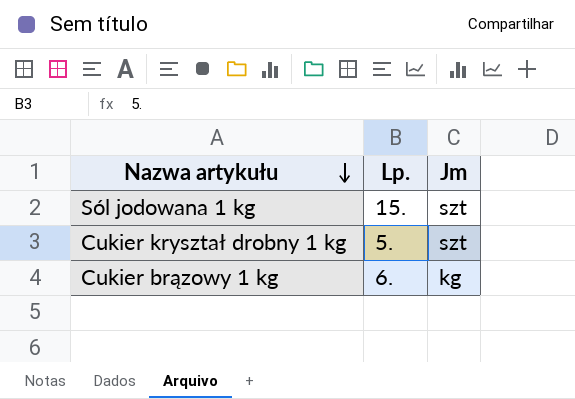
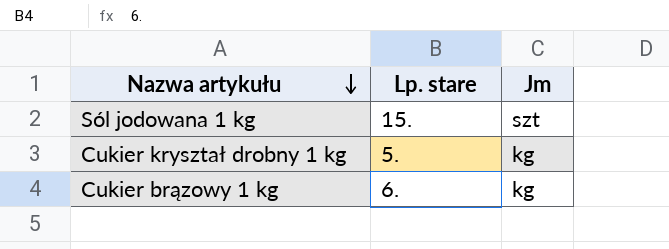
column name: Lp. -> Lp. stare
Cukier kryształ drobny 1 kg | Jm: szt -> kg

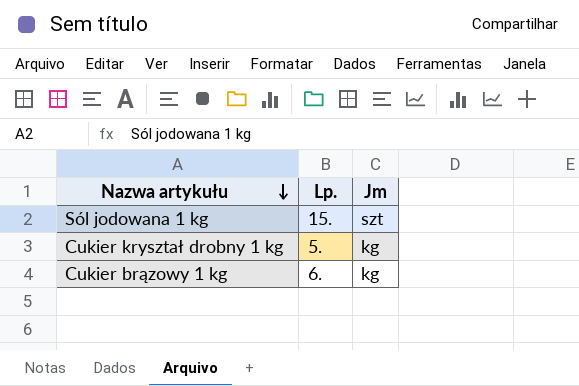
column name: Lp. stare -> Lp.

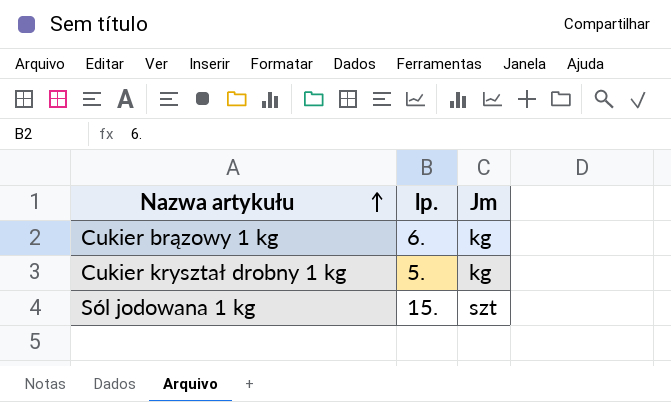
row order: Nazwa artykułu descending -> Nazwa artykułu ascending
column name: Lp. -> lp.

